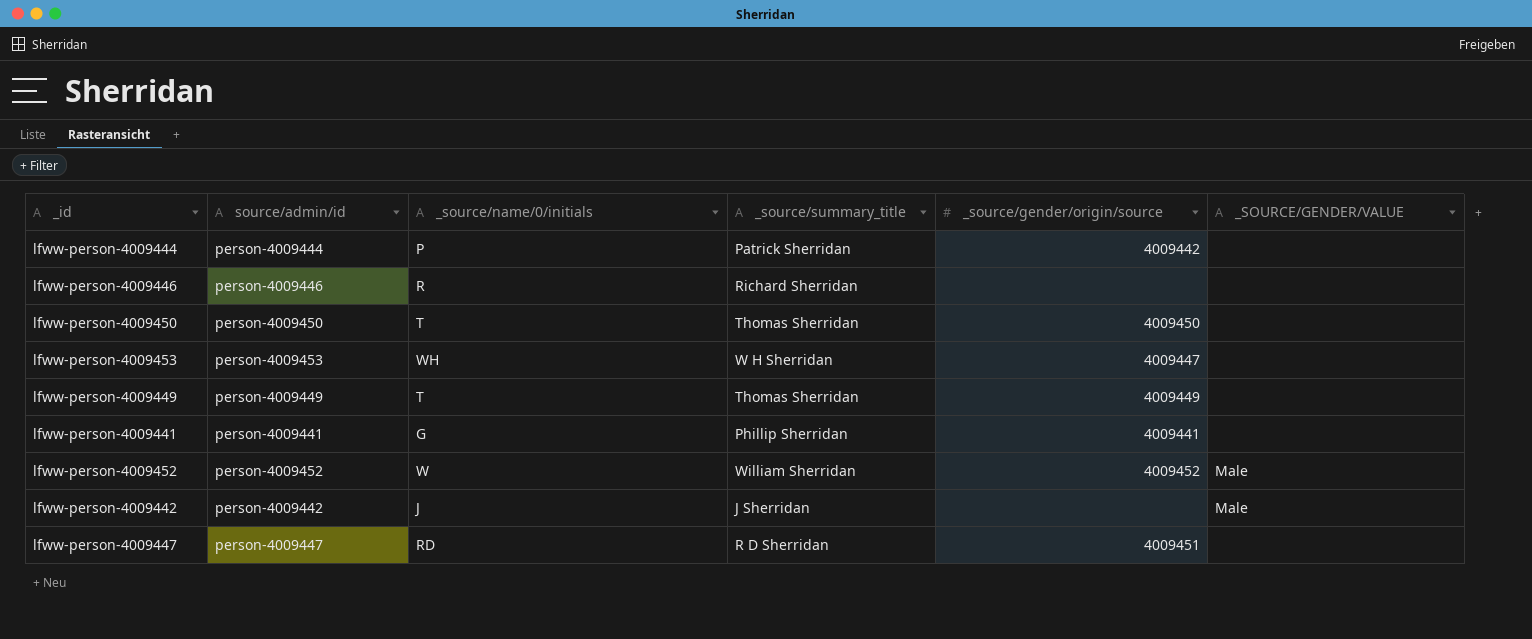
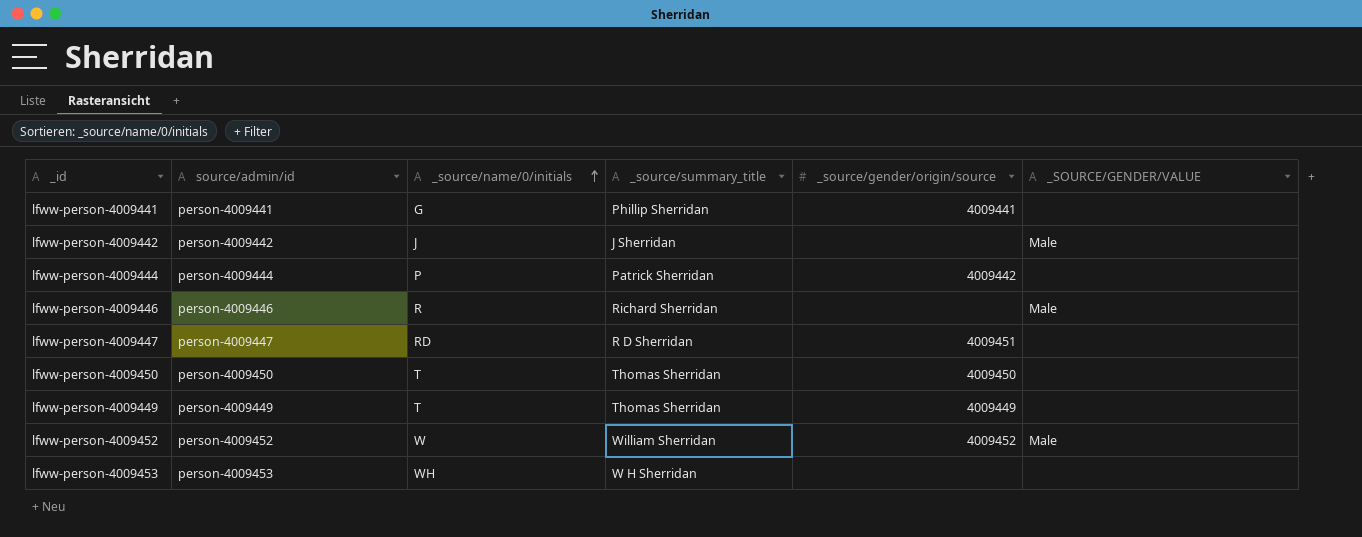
row order: none -> _source/name/0/initials ascending
lfww-person-4009446 | _SOURCE/GENDER/VALUE: none -> Male
lfww-person-4009453 | _source/gender/origin/source: 4009447 -> none

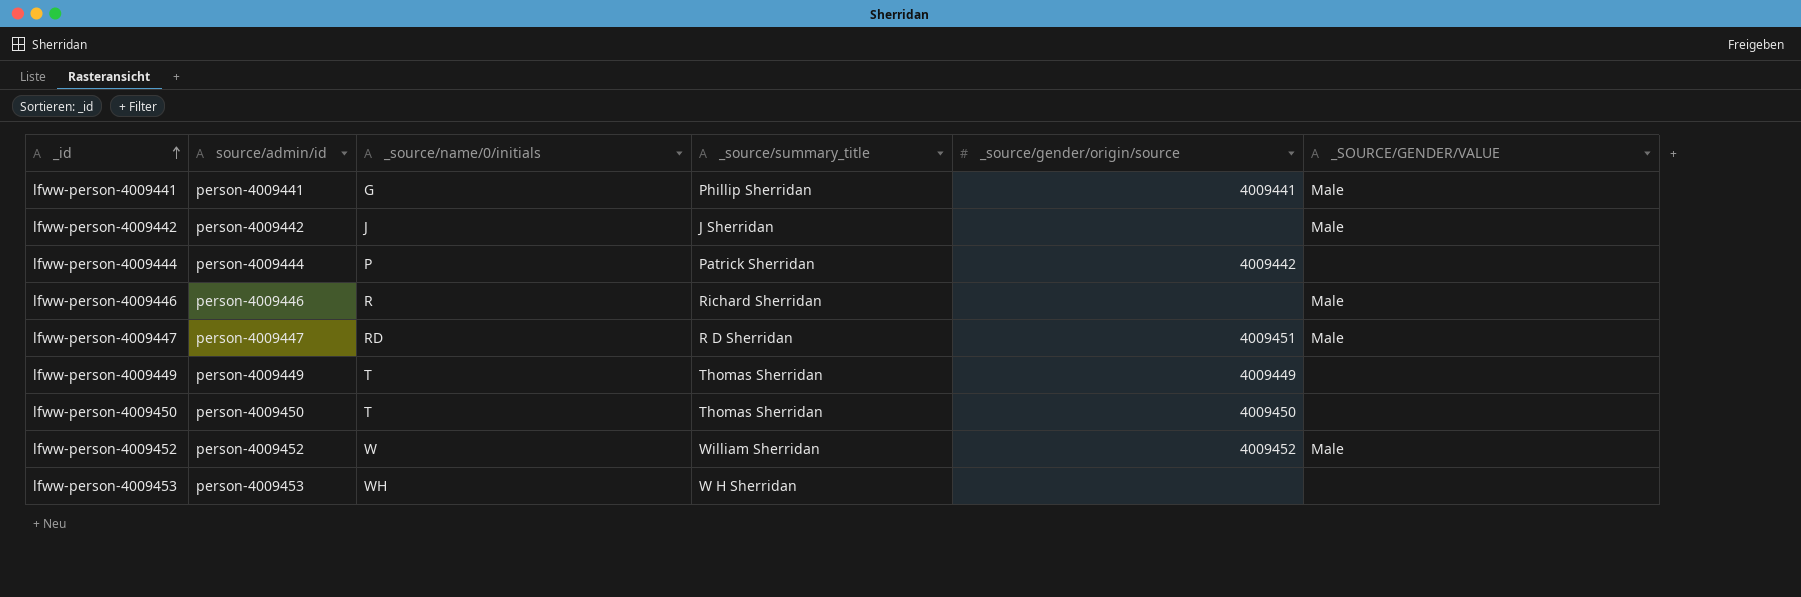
row order: _source/name/0/initials ascending -> _id ascending
lfww-person-4009441 | _SOURCE/GENDER/VALUE: none -> Male
lfww-person-4009447 | _SOURCE/GENDER/VALUE: none -> Male

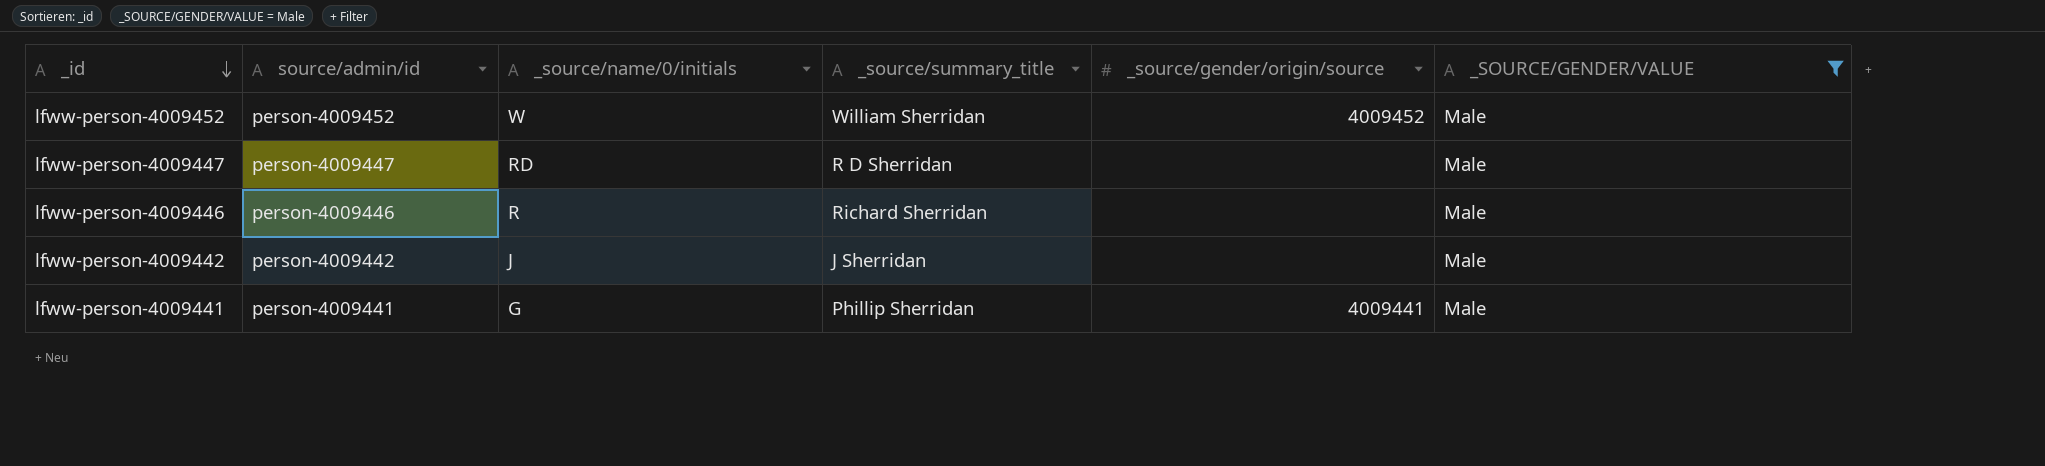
filter: none -> _SOURCE/GENDER/VALUE = Male
row order: _id ascending -> _id descending
lfww-person-4009447 | _source/gender/origin/source: 4009451 -> none

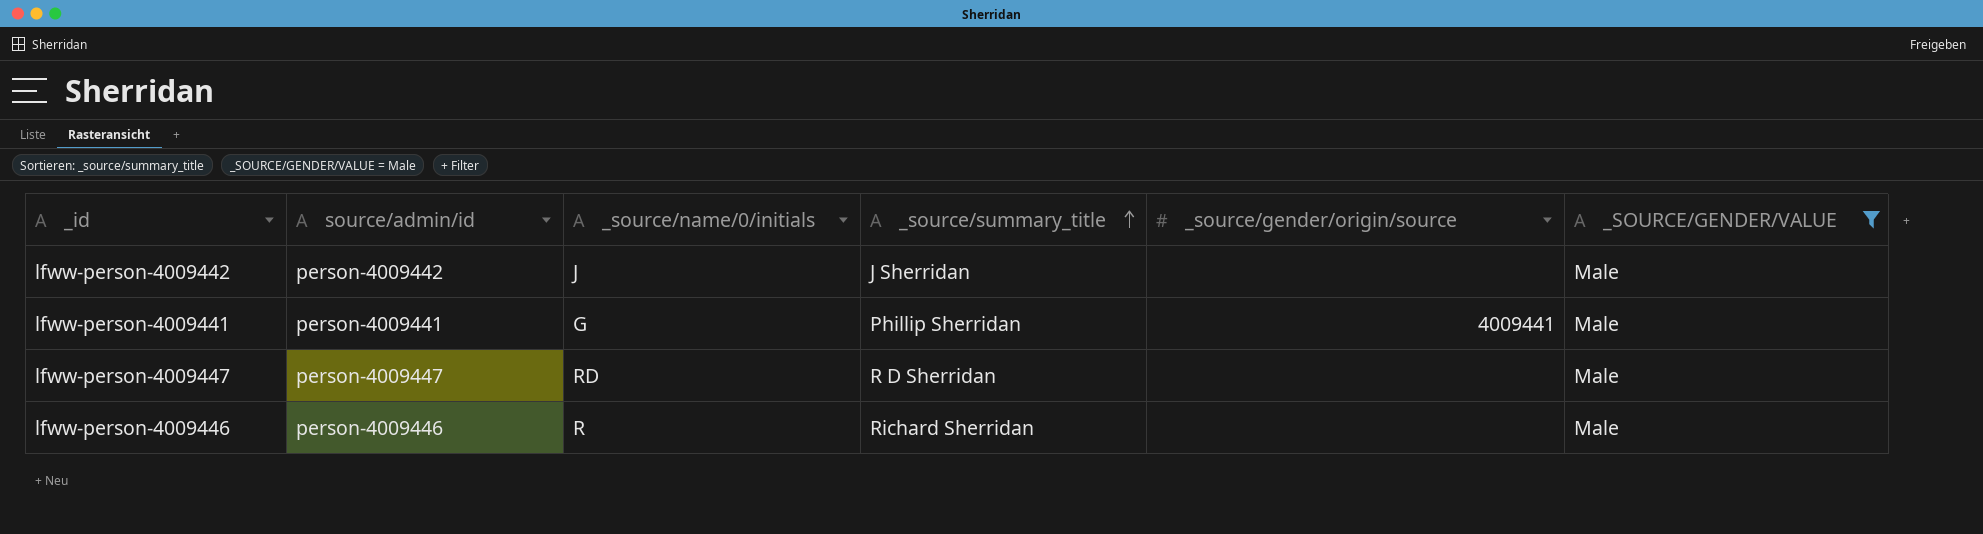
row order: _id descending -> _source/summary_title ascending
row lfww-person-4009452: person-4009452 | W | William Sherridan | 4009452 | Male -> none

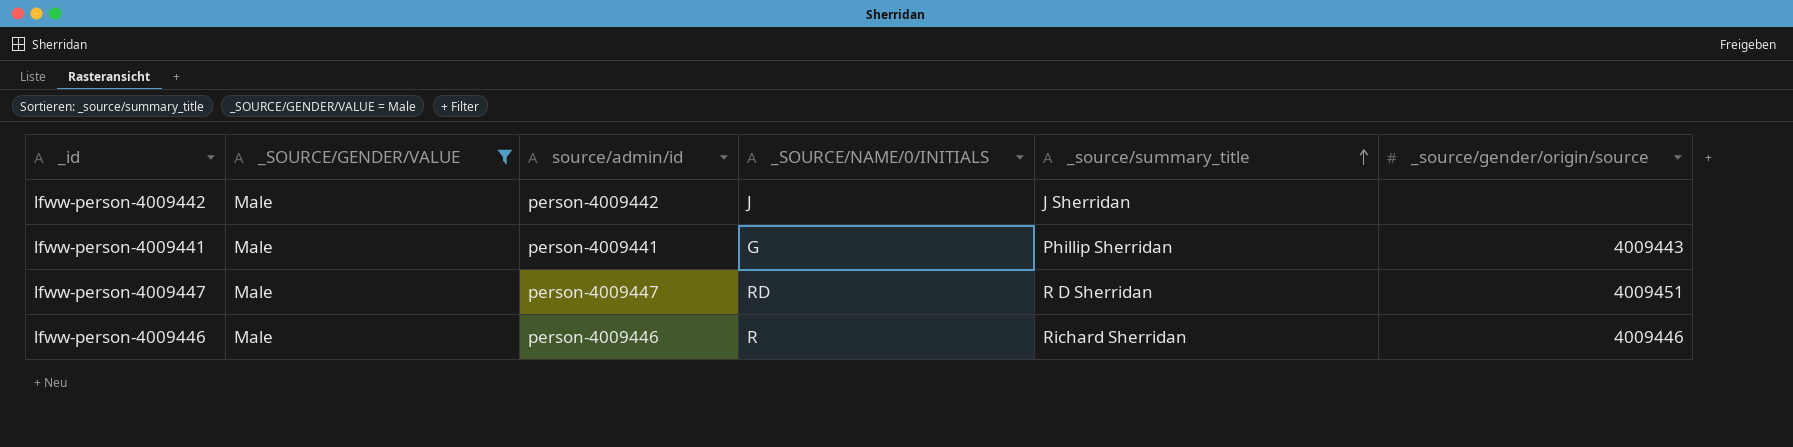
column _SOURCE/GENDER/VALUE | position: 6 -> 2
column name: _source/name/0/initials -> _SOURCE/NAME/0/INITIALS
lfww-person-4009441 | _source/gender/origin/source: 4009441 -> 4009443
lfww-person-4009447 | _source/gender/origin/source: none -> 4009451
lfww-person-4009446 | _source/gender/origin/source: none -> 4009446

